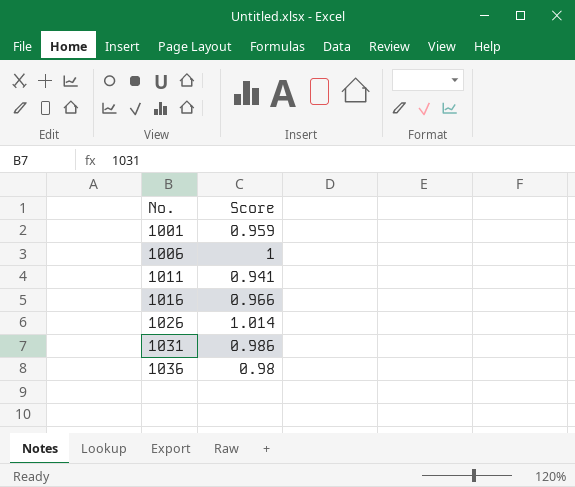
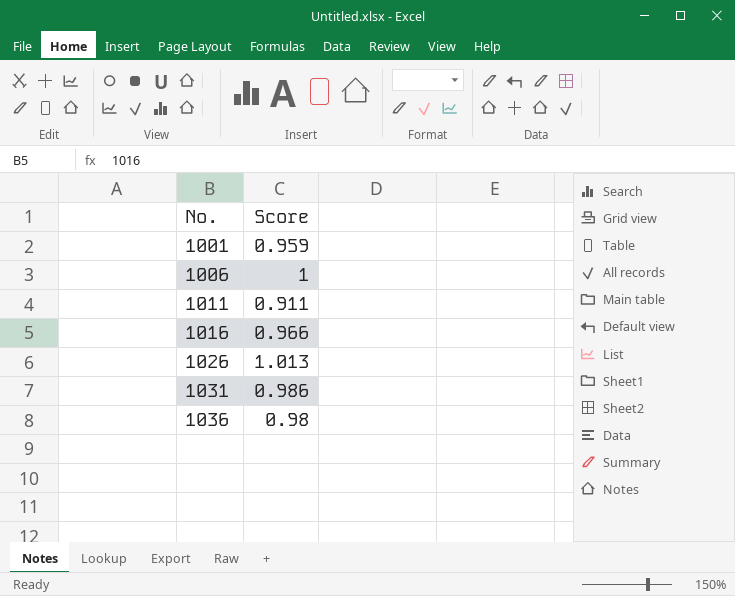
1011 | Score: 0.941 -> 0.911
1026 | Score: 1.014 -> 1.013

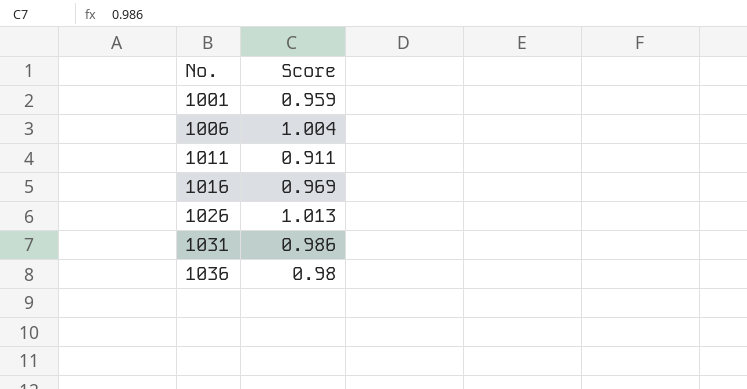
1006 | Score: 1 -> 1.004
1016 | Score: 0.966 -> 0.969

